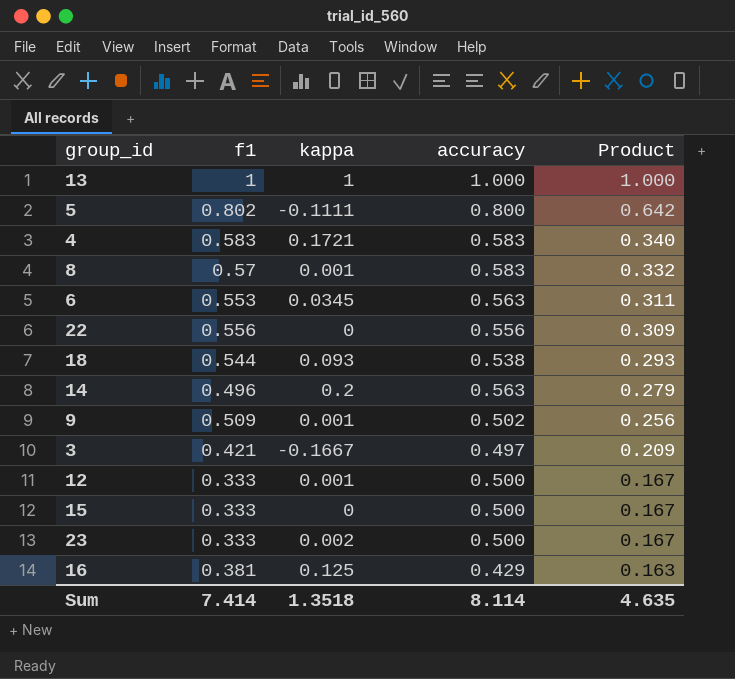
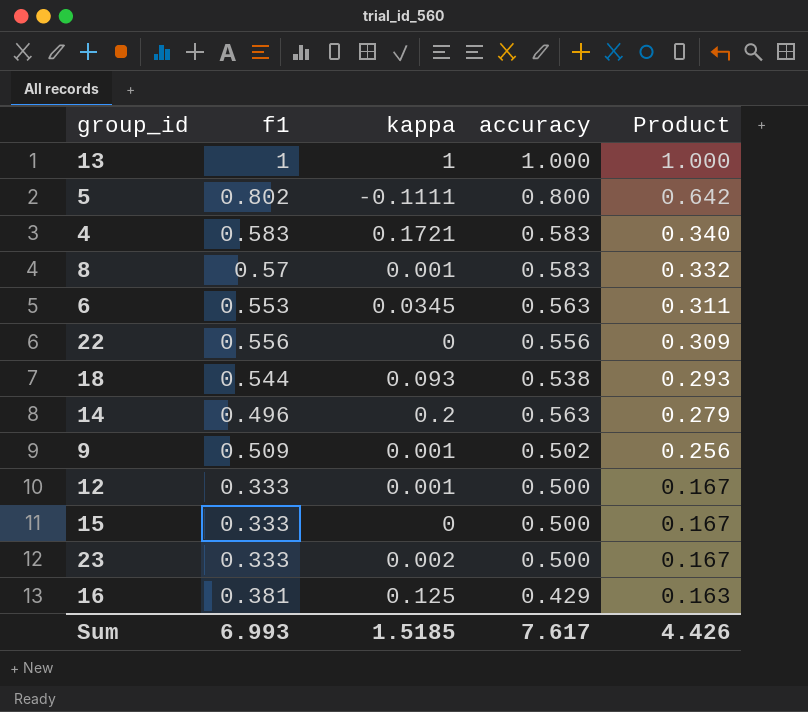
row 3: 0.421 | -0.1667 | 0.497 | 0.209 -> none
Sum | f1: 7.414 -> 6.993
Sum | kappa: 1.3518 -> 1.5185
Sum | accuracy: 8.114 -> 7.617
Sum | Product: 4.635 -> 4.426

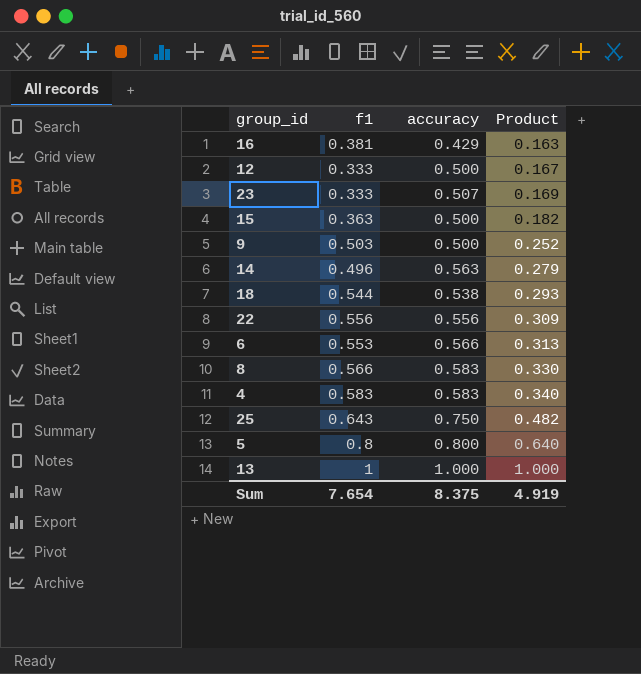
row order: Product descending -> Product ascending
column kappa | position: 3 -> none
23 | accuracy: 0.500 -> 0.507
23 | Product: 0.167 -> 0.169
15 | f1: 0.333 -> 0.363
15 | Product: 0.167 -> 0.182
9 | f1: 0.509 -> 0.503
9 | accuracy: 0.502 -> 0.500
9 | Product: 0.256 -> 0.252
6 | accuracy: 0.563 -> 0.566
6 | Product: 0.311 -> 0.313
8 | f1: 0.57 -> 0.566
8 | Product: 0.332 -> 0.330
row 25: none -> 0.643 | 0.750 | 0.482
5 | f1: 0.802 -> 0.8
5 | Product: 0.642 -> 0.640
Sum | f1: 6.993 -> 7.654
Sum | accuracy: 7.617 -> 8.375
Sum | Product: 4.426 -> 4.919

